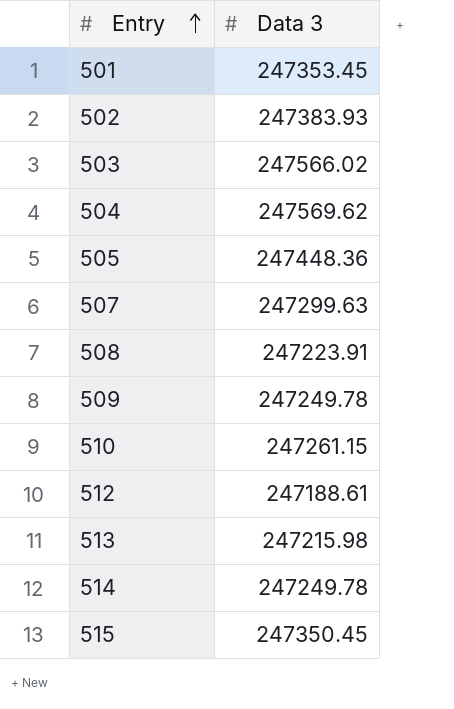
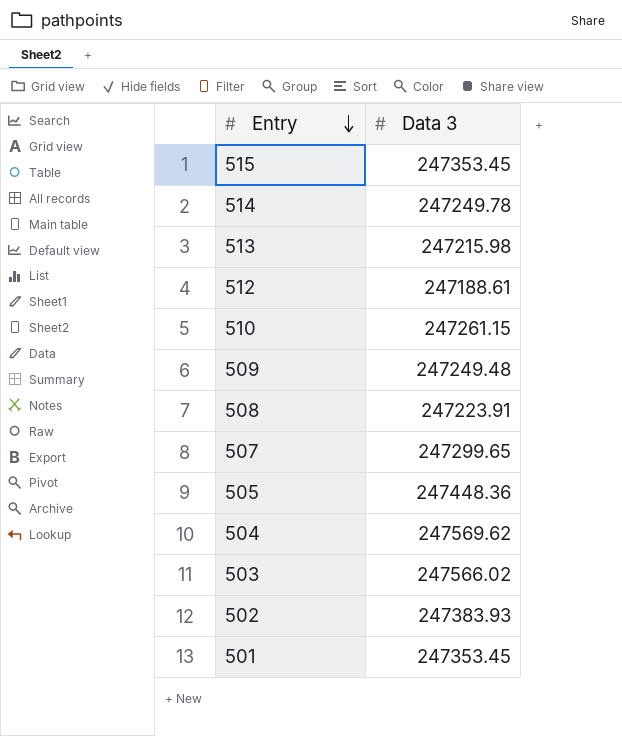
row order: Entry ascending -> Entry descending
515 | Data 3: 247350.45 -> 247353.45
509 | Data 3: 247249.78 -> 247249.48
507 | Data 3: 247299.63 -> 247299.65

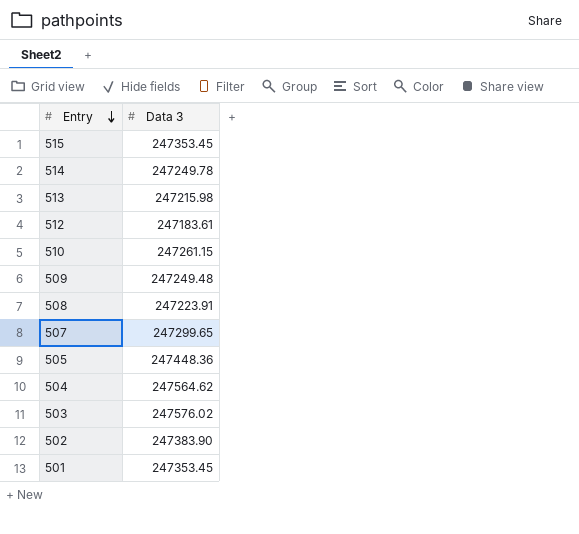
512 | Data 3: 247188.61 -> 247183.61
504 | Data 3: 247569.62 -> 247564.62
503 | Data 3: 247566.02 -> 247576.02
502 | Data 3: 247383.93 -> 247383.90

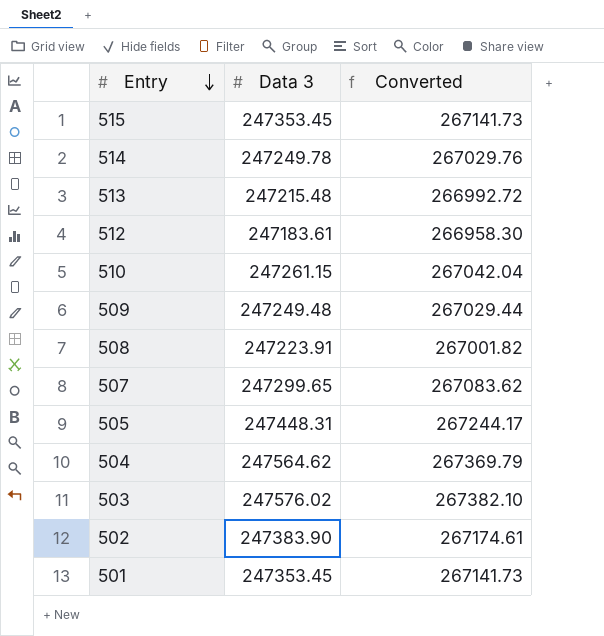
column Converted | formula: none -> [Data 3] * 1.08
513 | Data 3: 247215.98 -> 247215.48
505 | Data 3: 247448.36 -> 247448.31

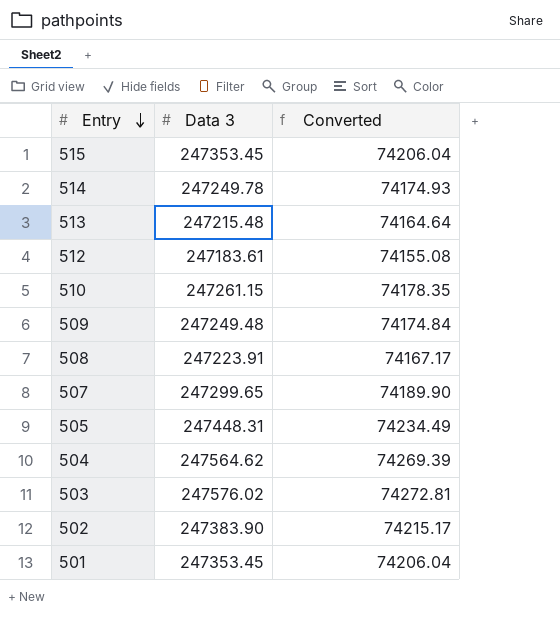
column Converted | formula: [Data 3] * 1.08 -> [Data 3] * 0.3

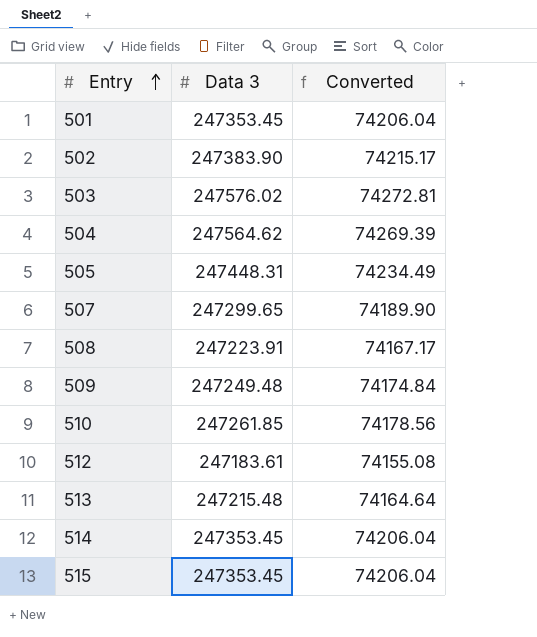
row order: Entry descending -> Entry ascending
510 | Data 3: 247261.15 -> 247261.85
510 | Converted: 74178.35 -> 74178.56
514 | Data 3: 247249.78 -> 247353.45
514 | Converted: 74174.93 -> 74206.04

